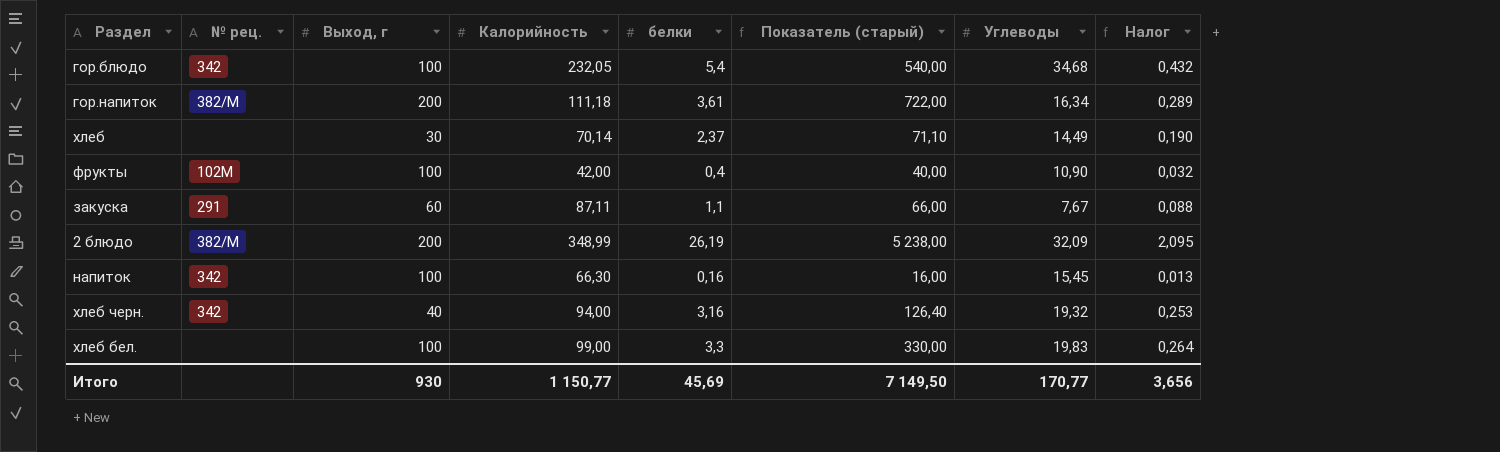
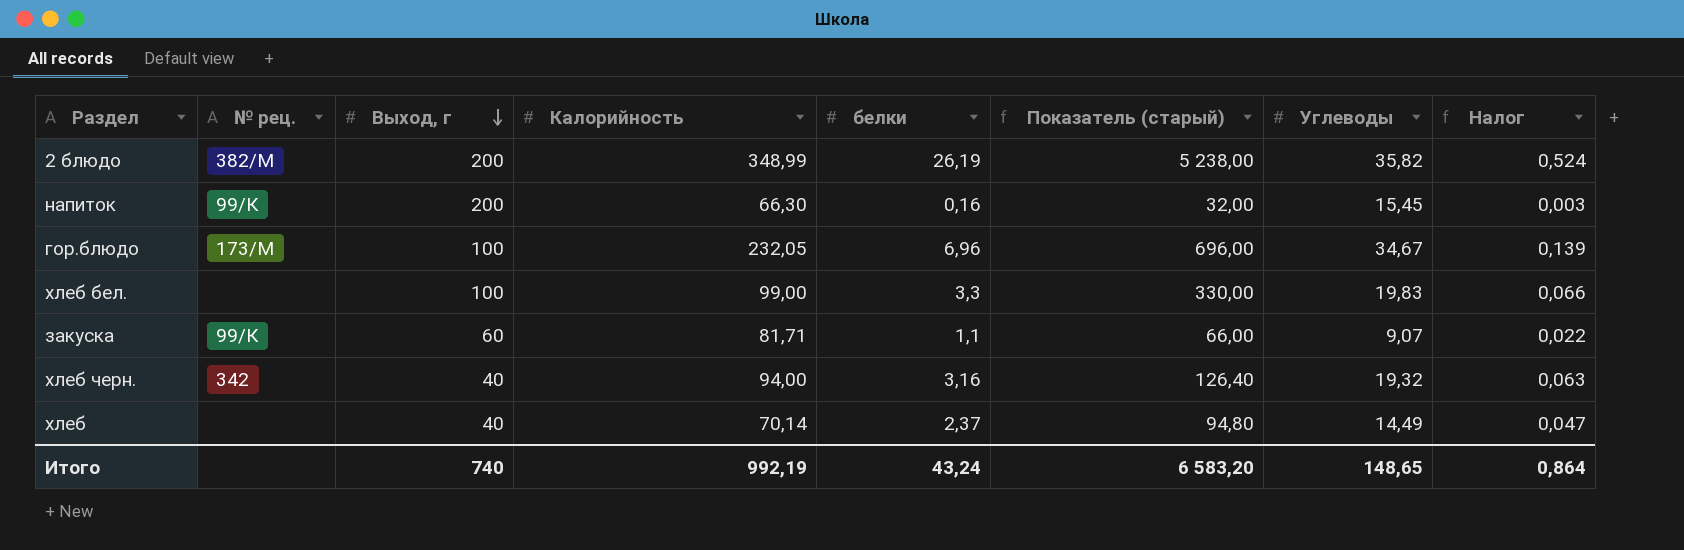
row order: none -> Выход, г descending
column Налог | formula: [белки] * 0,08 -> [белки] * 0,02
row гор.напиток: 382/М | 200 | 111,18 | 3,61 | 722,00 | 16,34 | 0,289 -> none
row фрукты: 102М | 100 | 42,00 | 0,4 | 40,00 | 10,90 | 0,032 -> none
2 блюдо | Углеводы: 32,09 -> 35,82
напиток | № рец.: 342 -> 99/К
напиток | Выход, г: 100 -> 200
напиток | Показатель (старый): 16,00 -> 32,00
гор.блюдо | № рец.: 342 -> 173/М
гор.блюдо | белки: 5,4 -> 6,96
гор.блюдо | Показатель (старый): 540,00 -> 696,00
гор.блюдо | Углеводы: 34,68 -> 34,67
закуска | № рец.: 291 -> 99/К
закуска | Калорийность: 87,11 -> 81,71
закуска | Углеводы: 7,67 -> 9,07
хлеб | Выход, г: 30 -> 40
хлеб | Показатель (старый): 71,10 -> 94,80
Итого | Выход, г: 930 -> 740
Итого | Калорийность: 1 150,77 -> 992,19
Итого | белки: 45,69 -> 43,24
Итого | Показатель (старый): 7 149,50 -> 6 583,20
Итого | Углеводы: 170,77 -> 148,65
Итого | Налог: 3,656 -> 0,864

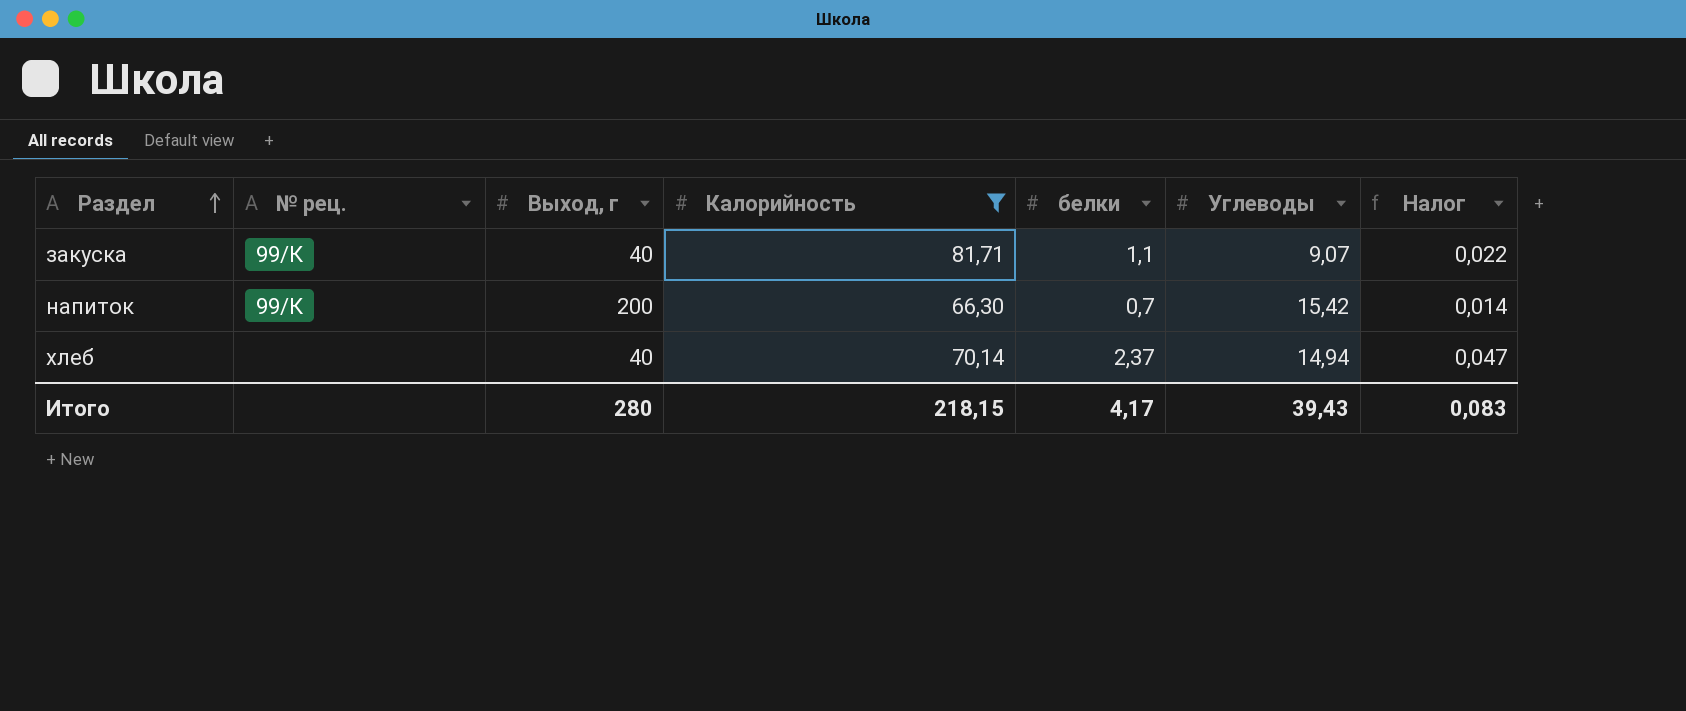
filter: none -> Калорийность <= 81,71
row order: Выход, г descending -> Раздел ascending
column Показатель (старый) | formula: [Выход, г] * [белки] -> none
закуска | Выход, г: 60 -> 40
напиток | белки: 0,16 -> 0,7
напиток | Углеводы: 15,45 -> 15,42
напиток | Налог: 0,003 -> 0,014
хлеб | Углеводы: 14,49 -> 14,94
Итого | Выход, г: 740 -> 280
Итого | Калорийность: 992,19 -> 218,15
Итого | белки: 43,24 -> 4,17
Итого | Углеводы: 148,65 -> 39,43
Итого | Налог: 0,864 -> 0,083

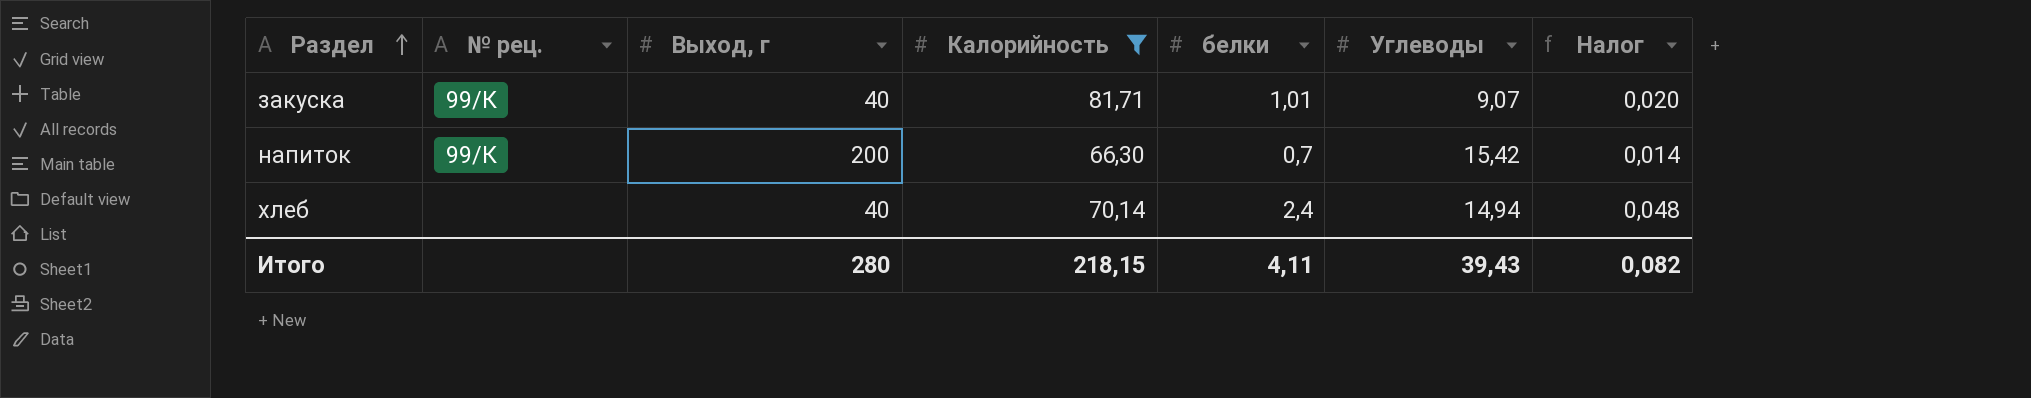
закуска | белки: 1,1 -> 1,01
закуска | Налог: 0,022 -> 0,020
хлеб | белки: 2,37 -> 2,4
хлеб | Налог: 0,047 -> 0,048
Итого | белки: 4,17 -> 4,11
Итого | Налог: 0,083 -> 0,082

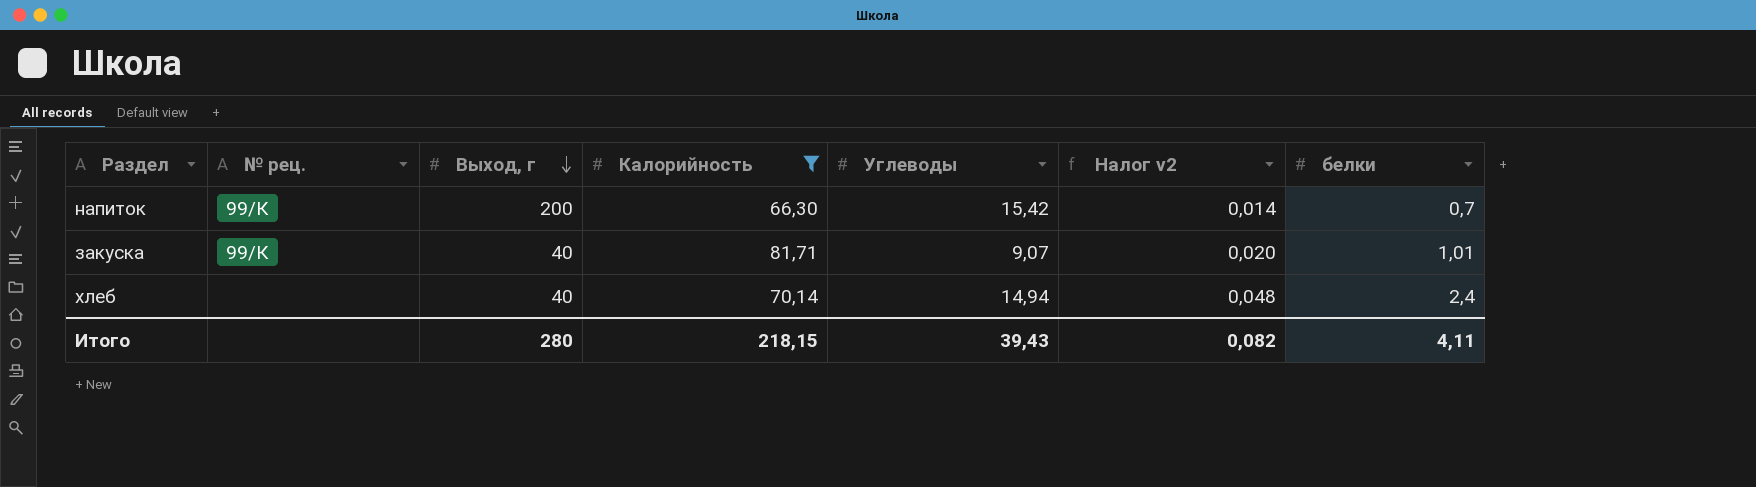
row order: Раздел ascending -> Выход, г descending
column name: Налог -> Налог v2
column белки | position: 5 -> 7

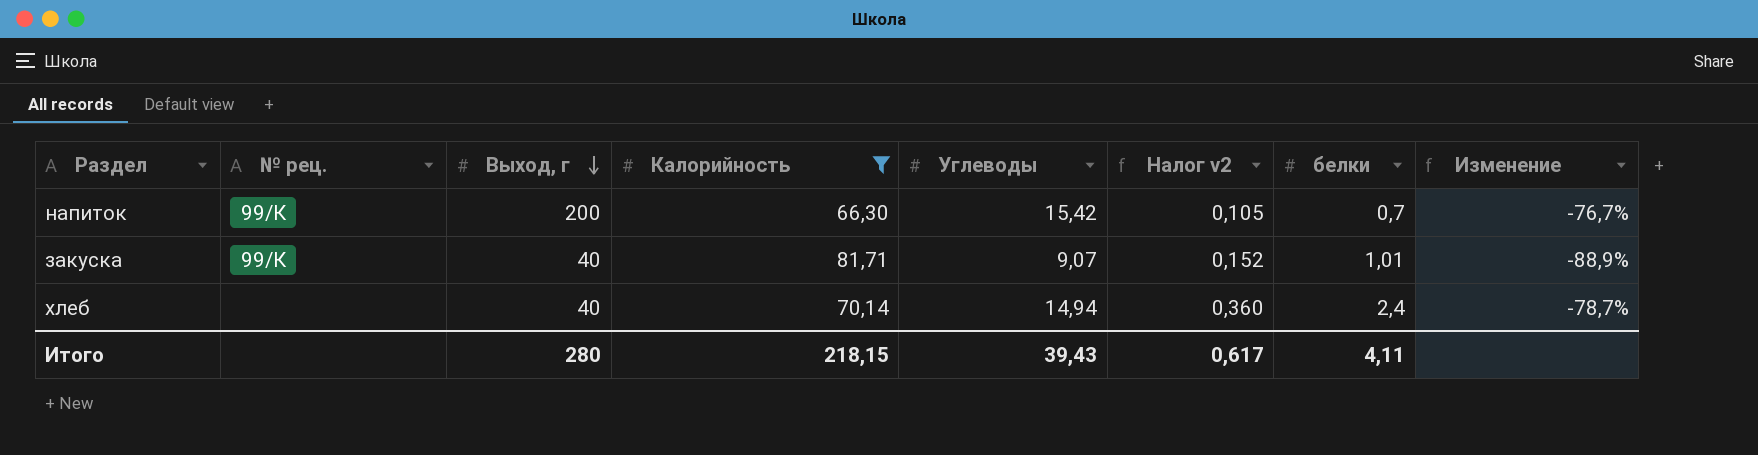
column Налог v2 | formula: [белки] * 0,02 -> [белки] * 0,15
column Изменение | formula: none -> ([Углеводы] - [Калорийность]) / [Калорийность]
Итого | Налог v2: 0,082 -> 0,617

